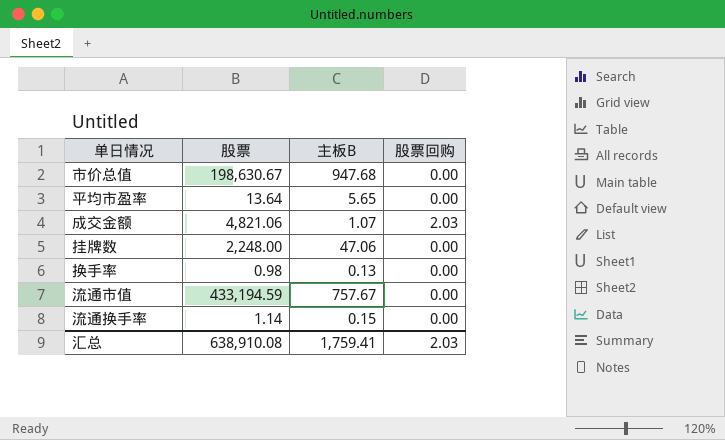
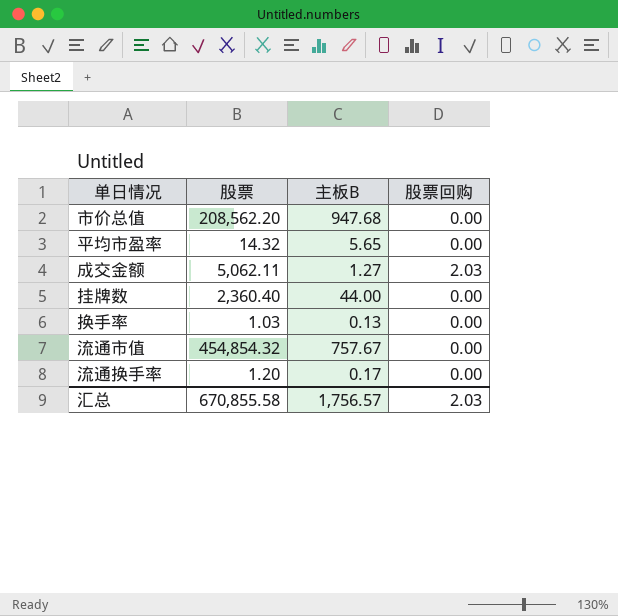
市价总值 | 股票: 198,630.67 -> 208,562.20
平均市盈率 | 股票: 13.64 -> 14.32
成交金额 | 股票: 4,821.06 -> 5,062.11
成交金额 | 主板B: 1.07 -> 1.27
挂牌数 | 股票: 2,248.00 -> 2,360.40
挂牌数 | 主板B: 47.06 -> 44.00
换手率 | 股票: 0.98 -> 1.03
流通市值 | 股票: 433,194.59 -> 454,854.32
流通换手率 | 股票: 1.14 -> 1.20
流通换手率 | 主板B: 0.15 -> 0.17
汇总 | 股票: 638,910.08 -> 670,855.58
汇总 | 主板B: 1,759.41 -> 1,756.57

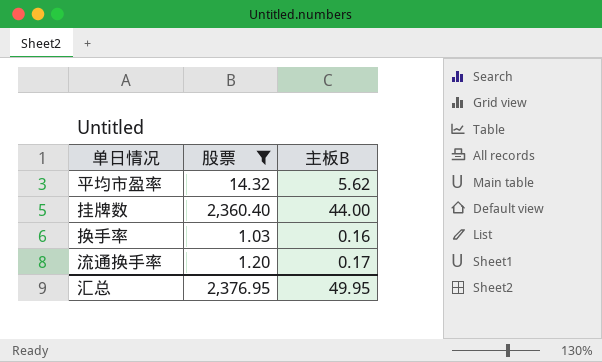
filter: none -> 股票 <= 2,360.40
column 股票回购 | position: 4 -> none
平均市盈率 | 主板B: 5.65 -> 5.62
换手率 | 主板B: 0.13 -> 0.16
汇总 | 股票: 670,855.58 -> 2,376.95
汇总 | 主板B: 1,756.57 -> 49.95

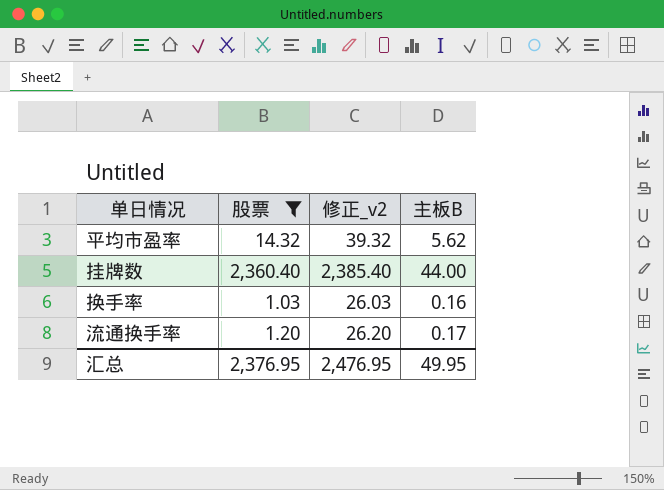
column 修正_v2 | formula: none -> [股票] + 25

